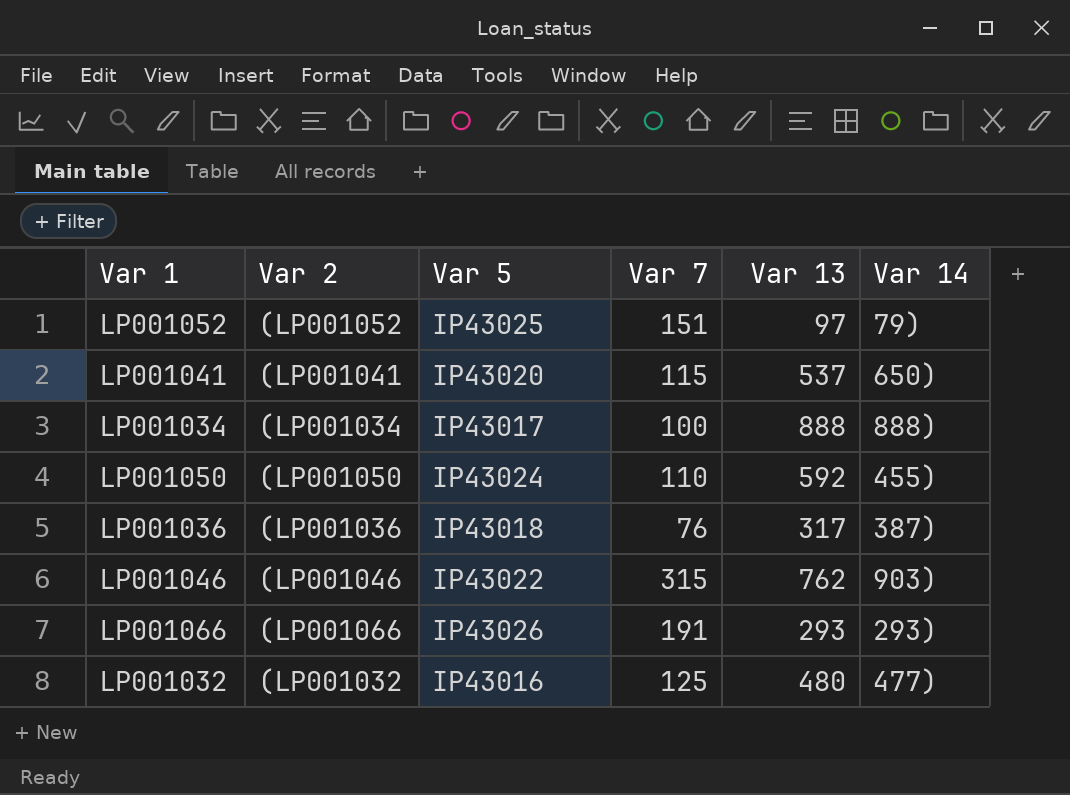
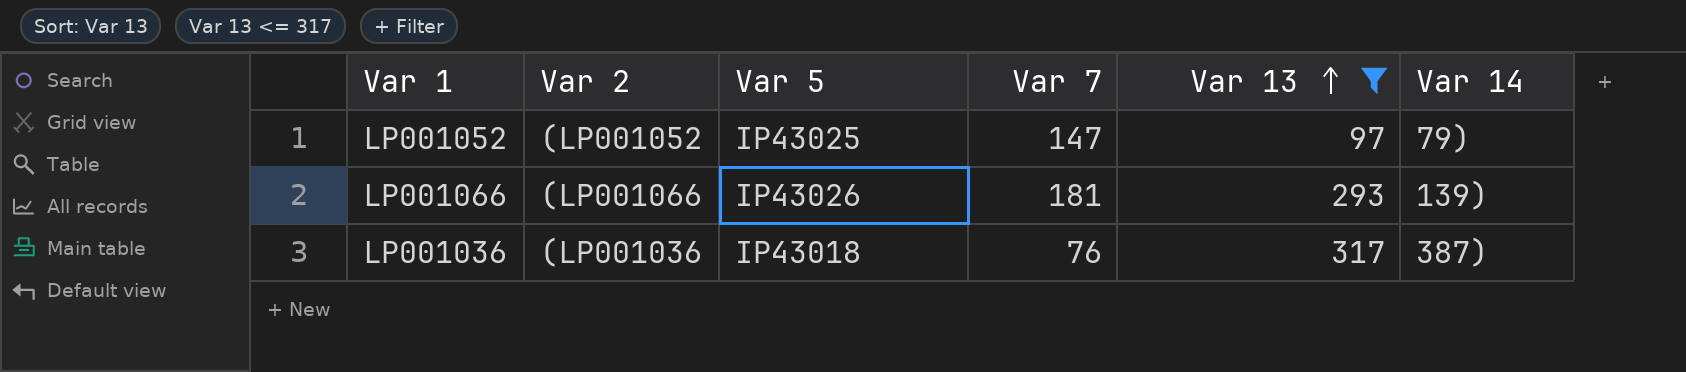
filter: none -> Var 13 <= 317
row order: none -> Var 13 ascending
LP001052 | Var 7: 151 -> 147
LP001066 | Var 7: 191 -> 181
LP001066 | Var 14: 293) -> 139)

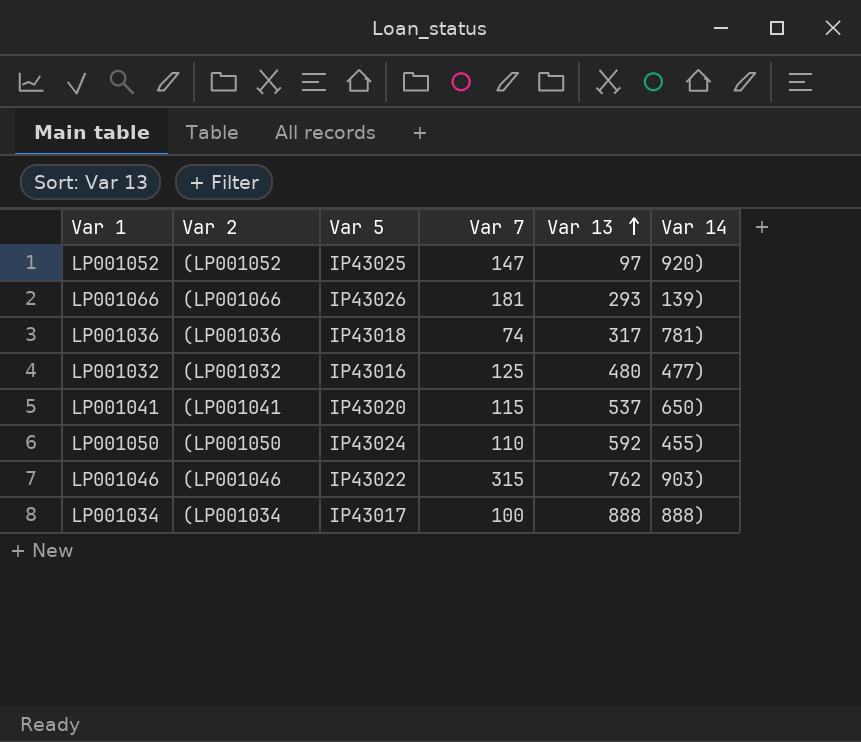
filter: Var 13 <= 317 -> none
LP001052 | Var 14: 79) -> 920)
LP001036 | Var 7: 76 -> 74
LP001036 | Var 14: 387) -> 781)

